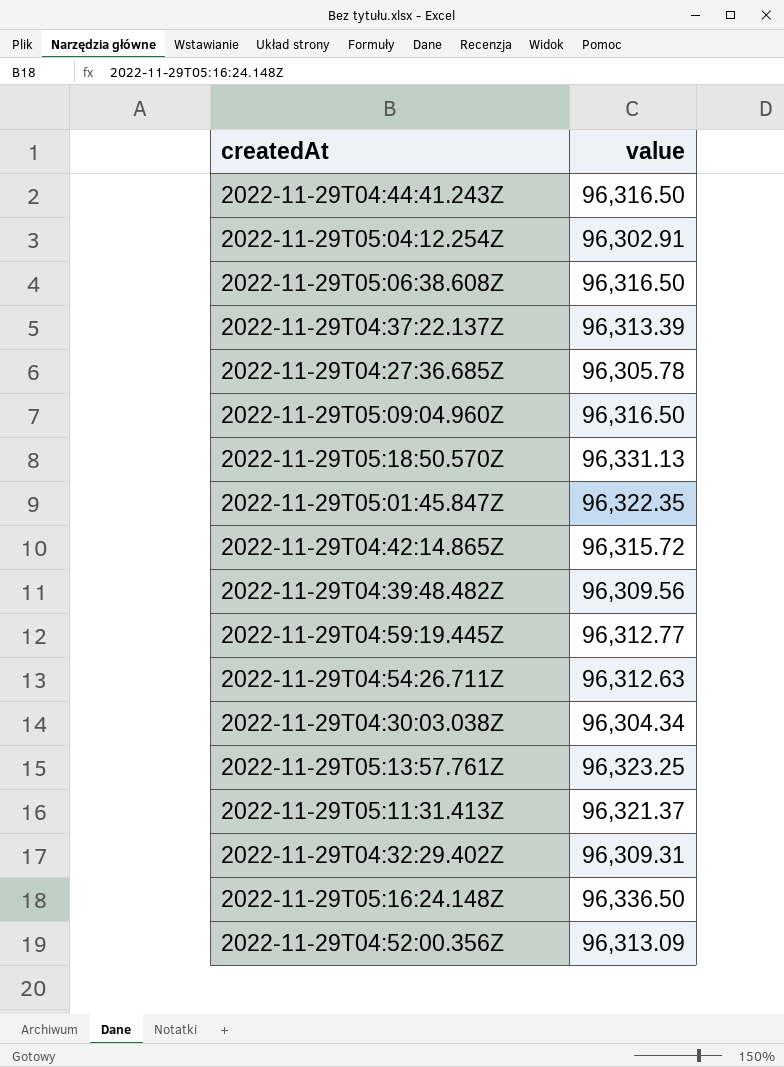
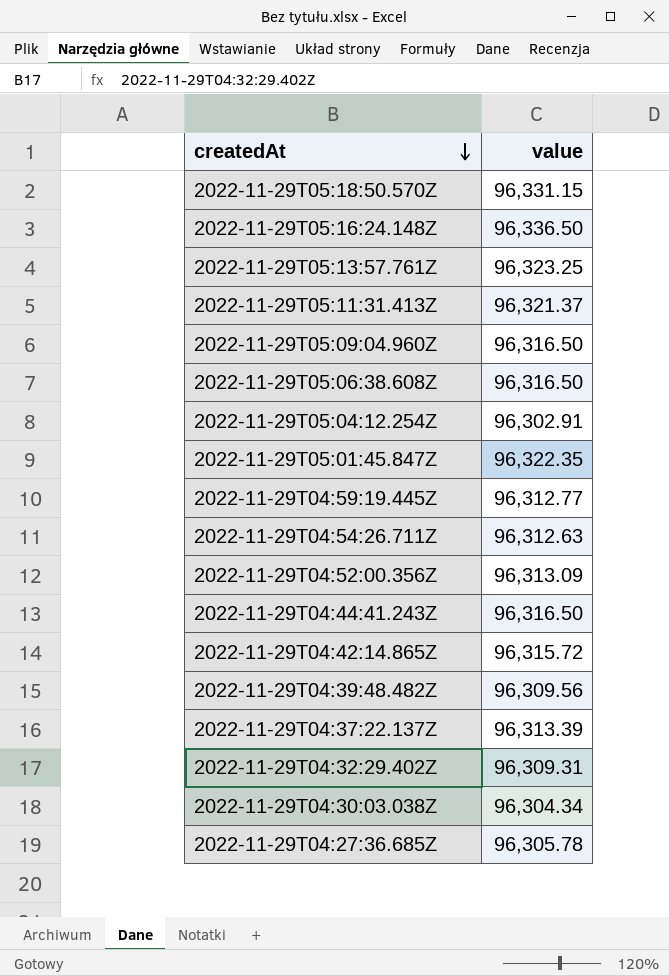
row order: none -> createdAt descending
2022-11-29T05:18:50.570Z | value: 96,331.13 -> 96,331.15

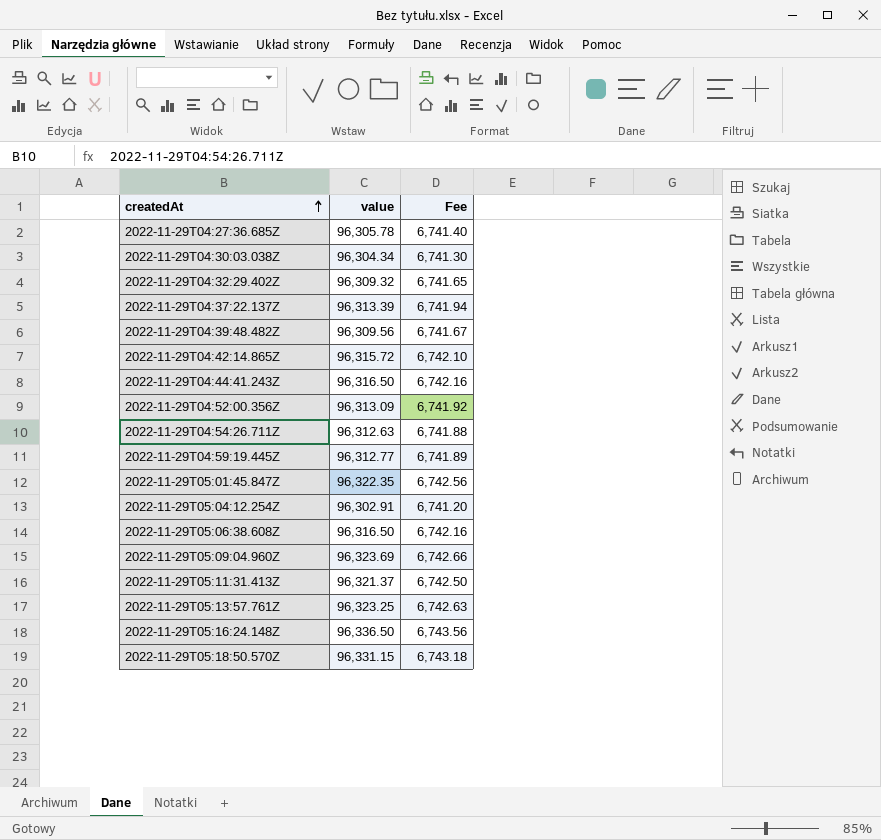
row order: createdAt descending -> createdAt ascending
column Fee | formula: none -> [value] * 0.07
2022-11-29T04:32:29.402Z | value: 96,309.31 -> 96,309.32
2022-11-29T05:09:04.960Z | value: 96,316.50 -> 96,323.69

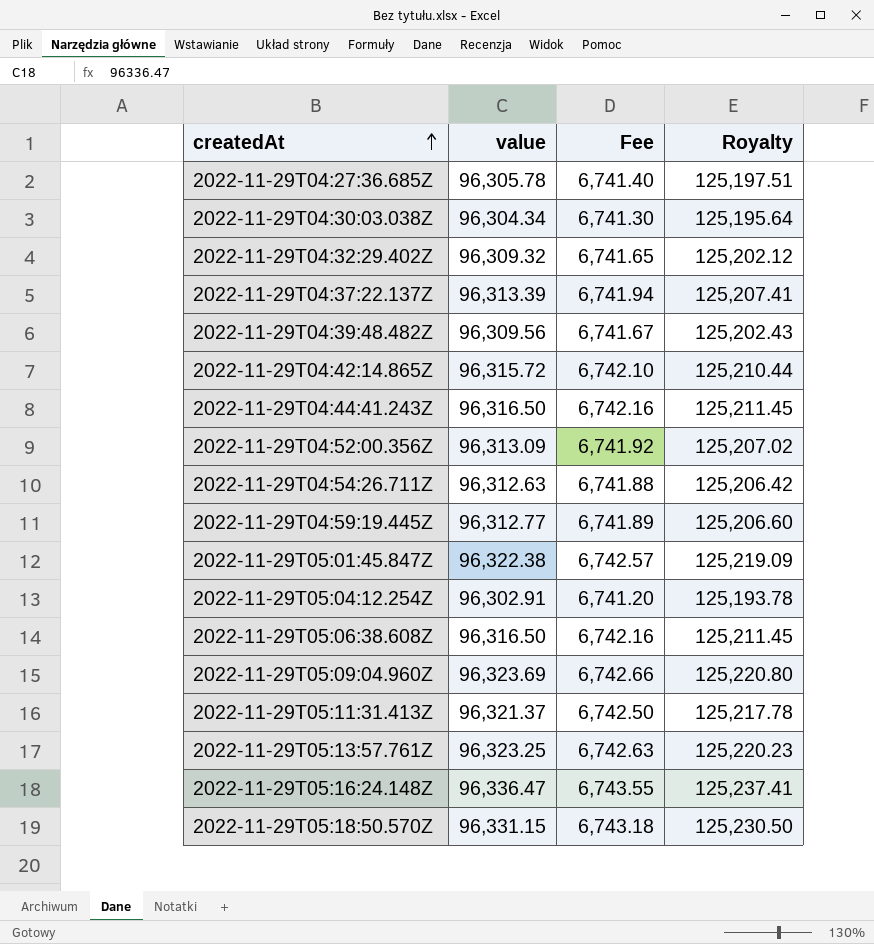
column Royalty | formula: none -> [value] * 1.3
2022-11-29T05:01:45.847Z | value: 96,322.35 -> 96,322.38
2022-11-29T05:01:45.847Z | Fee: 6,742.56 -> 6,742.57
2022-11-29T05:16:24.148Z | value: 96,336.50 -> 96,336.47
2022-11-29T05:16:24.148Z | Fee: 6,743.56 -> 6,743.55

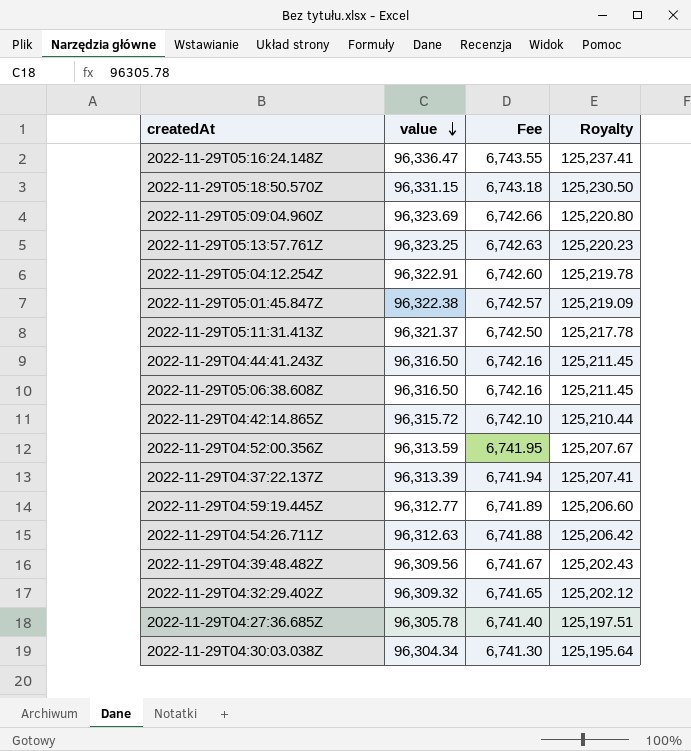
row order: createdAt ascending -> value descending
2022-11-29T05:04:12.254Z | value: 96,302.91 -> 96,322.91
2022-11-29T05:04:12.254Z | Fee: 6,741.20 -> 6,742.60
2022-11-29T05:04:12.254Z | Royalty: 125,193.78 -> 125,219.78
2022-11-29T04:52:00.356Z | value: 96,313.09 -> 96,313.59
2022-11-29T04:52:00.356Z | Fee: 6,741.92 -> 6,741.95
2022-11-29T04:52:00.356Z | Royalty: 125,207.02 -> 125,207.67

